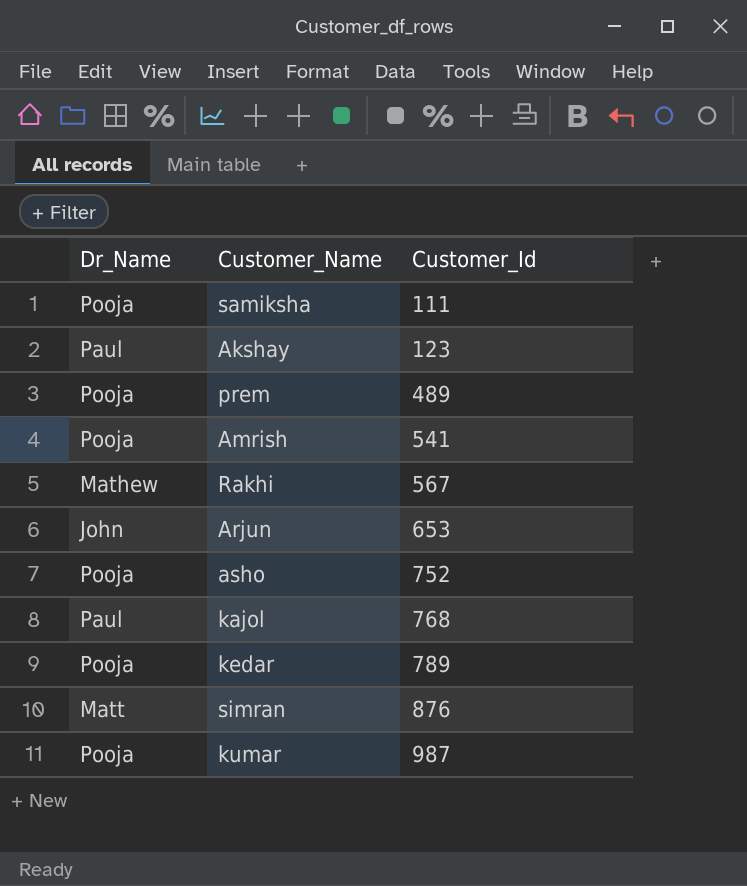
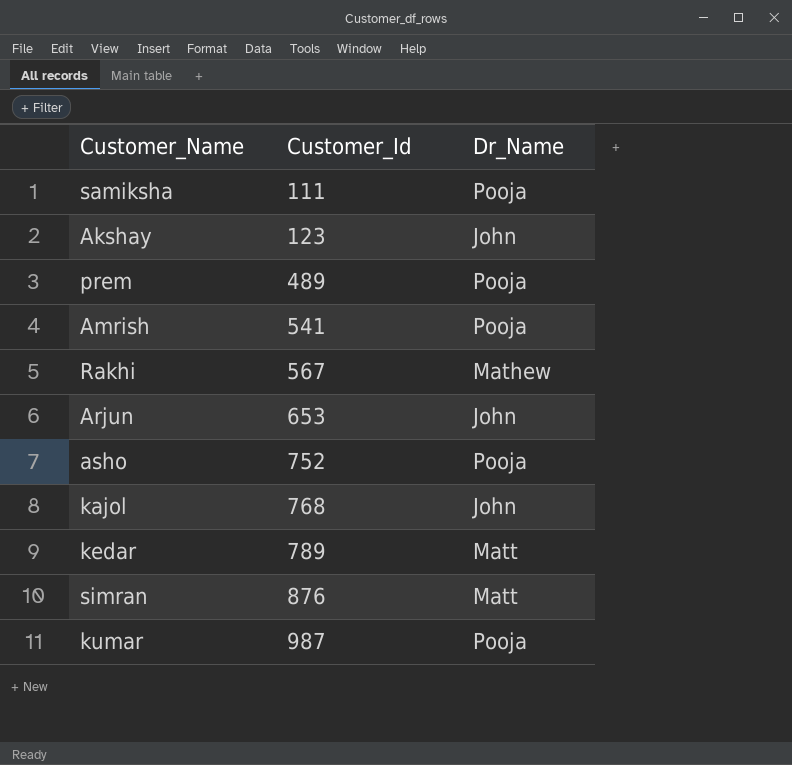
column Dr_Name | position: 1 -> 3
Akshay | Dr_Name: Paul -> John
kajol | Dr_Name: Paul -> John
kedar | Dr_Name: Pooja -> Matt

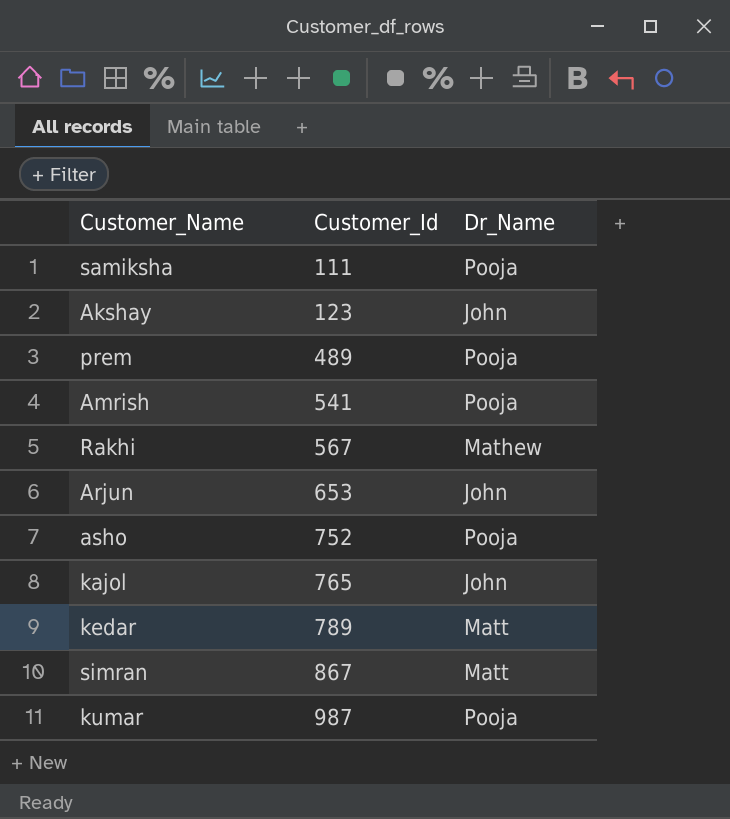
kajol | Customer_Id: 768 -> 765
simran | Customer_Id: 876 -> 867

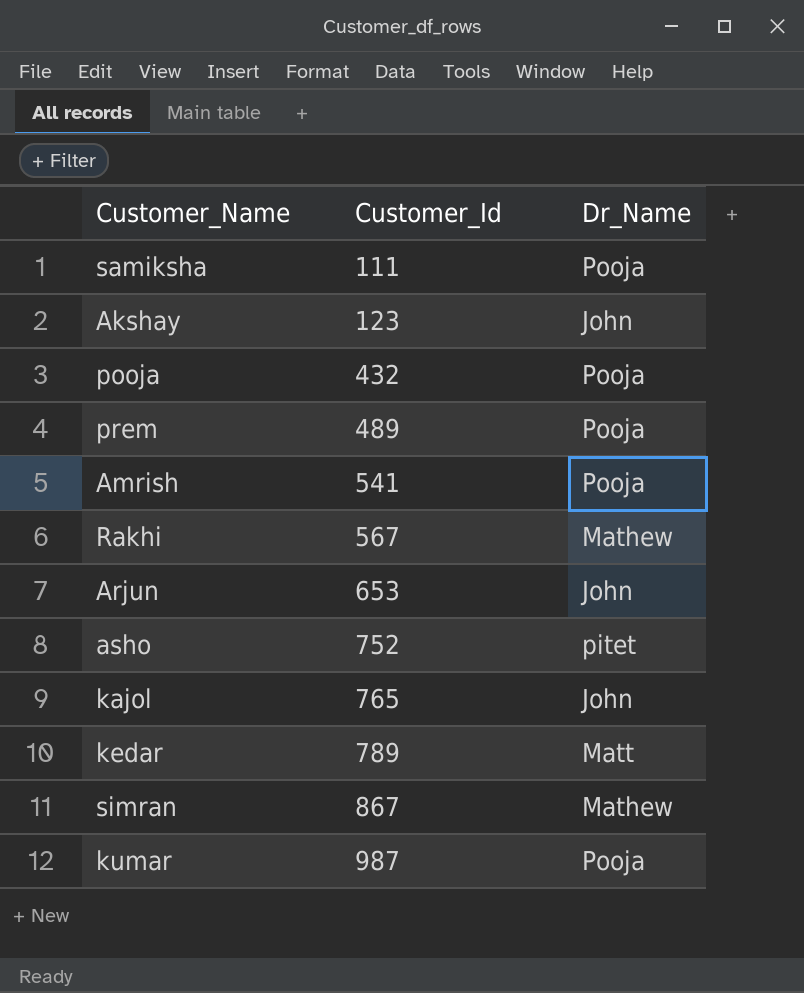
row pooja: none -> 432 | Pooja
asho | Dr_Name: Pooja -> pitet
simran | Dr_Name: Matt -> Mathew

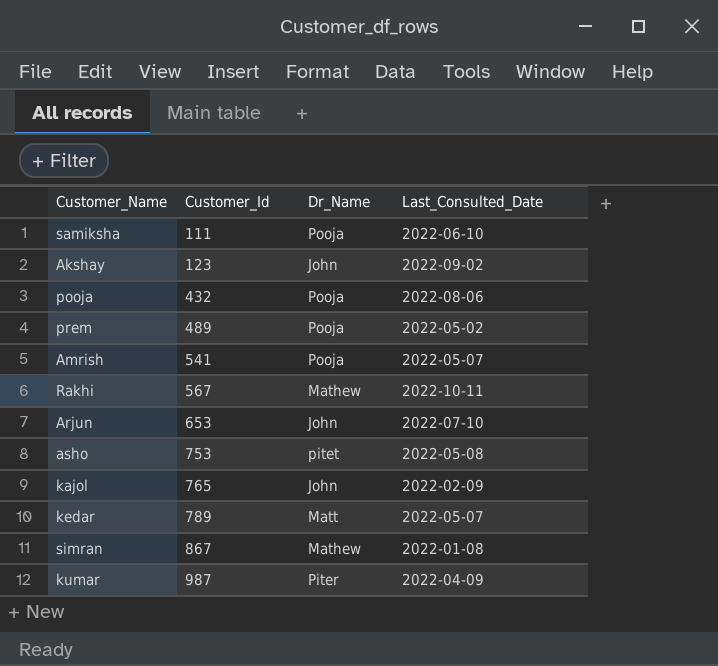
column Last_Consulted_Date | position: none -> 4
asho | Customer_Id: 752 -> 753
kumar | Dr_Name: Pooja -> Piter

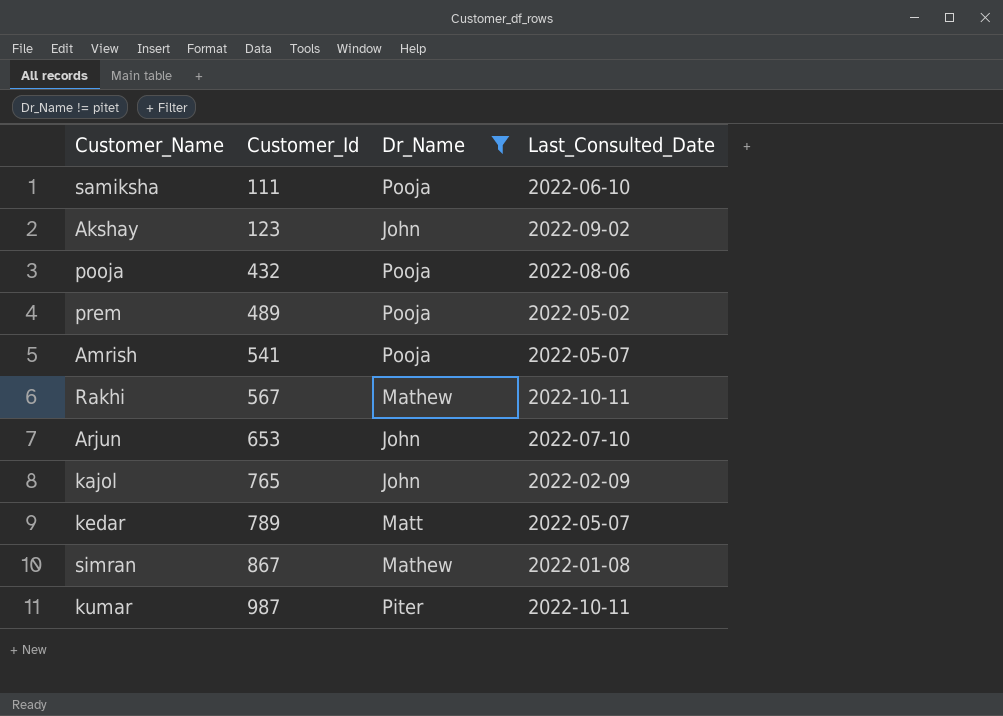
filter: none -> Dr_Name != pitet
kumar | Last_Consulted_Date: 2022-04-09 -> 2022-10-11

